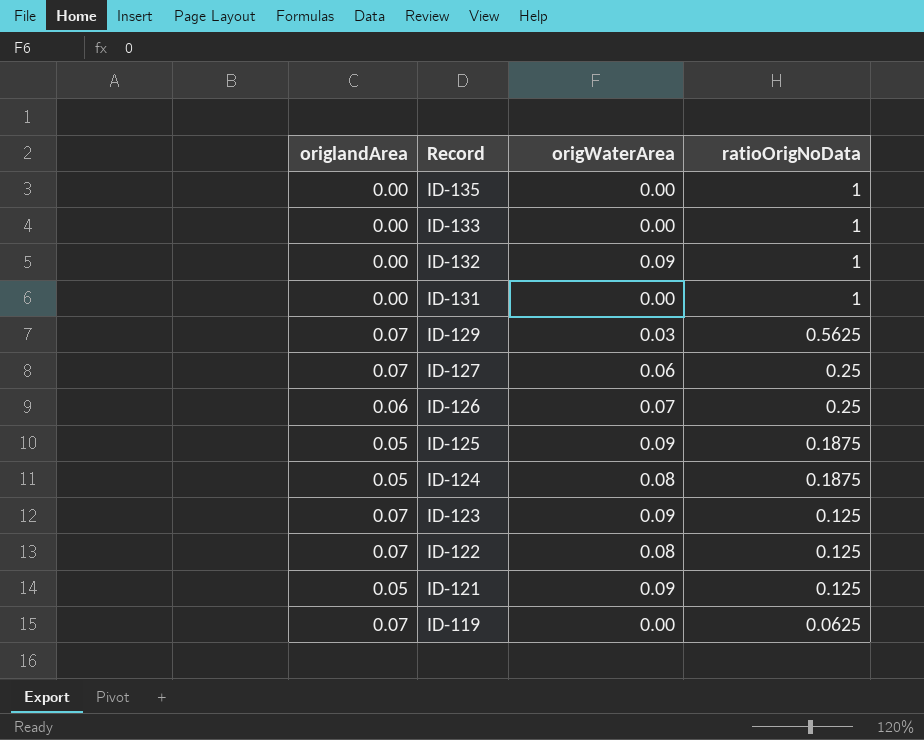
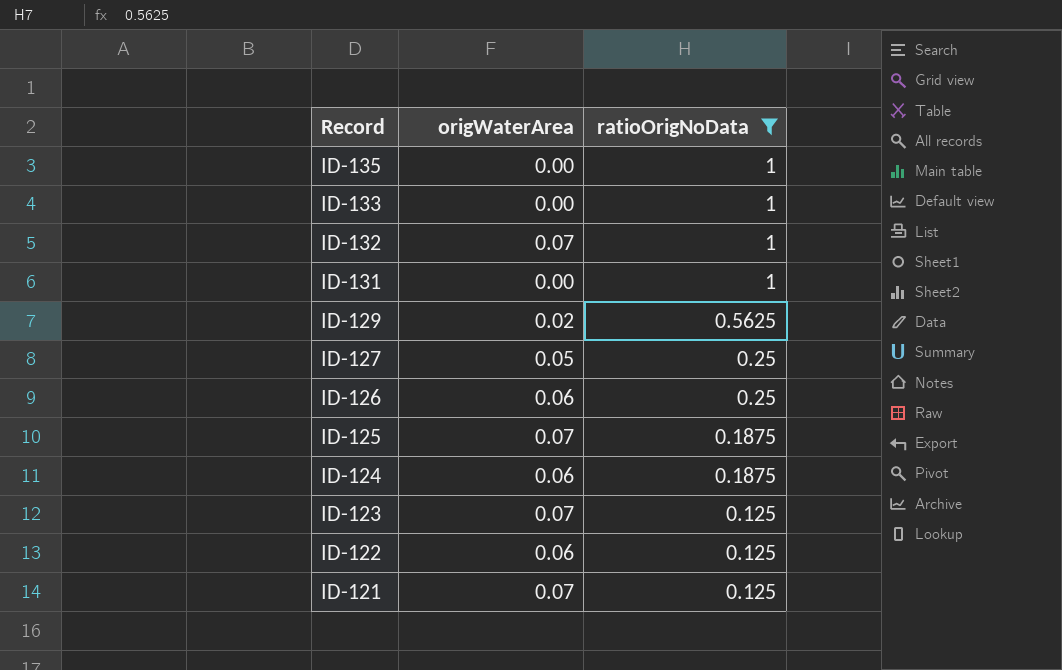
filter: none -> ratioOrigNoData != 0.0625
column origlandArea | position: 1 -> none
ID-132 | origWaterArea: 0.09 -> 0.07
ID-129 | origWaterArea: 0.03 -> 0.02
ID-127 | origWaterArea: 0.06 -> 0.05
ID-126 | origWaterArea: 0.07 -> 0.06
ID-125 | origWaterArea: 0.09 -> 0.07
ID-124 | origWaterArea: 0.08 -> 0.06
ID-123 | origWaterArea: 0.09 -> 0.07
ID-122 | origWaterArea: 0.08 -> 0.06
ID-121 | origWaterArea: 0.09 -> 0.07

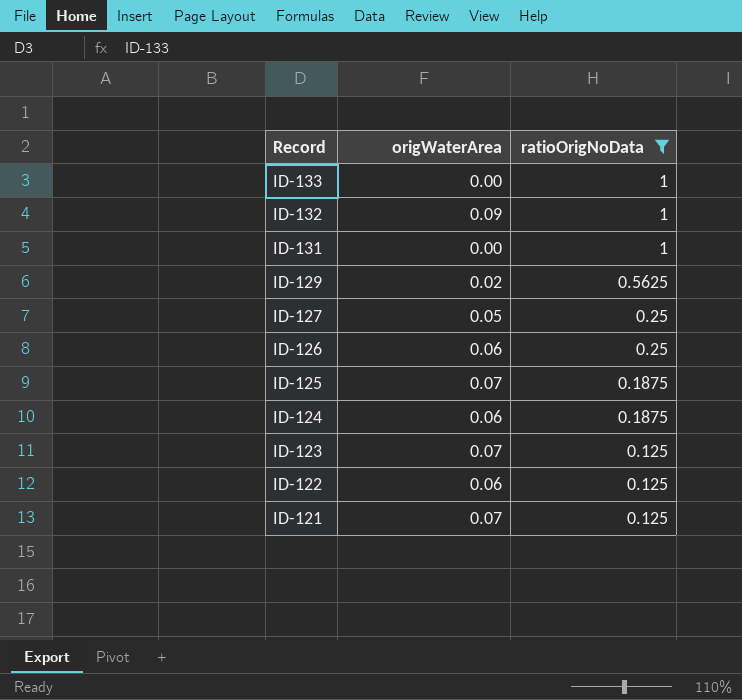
row ID-135: 0.00 | 1 -> none
ID-132 | origWaterArea: 0.07 -> 0.09

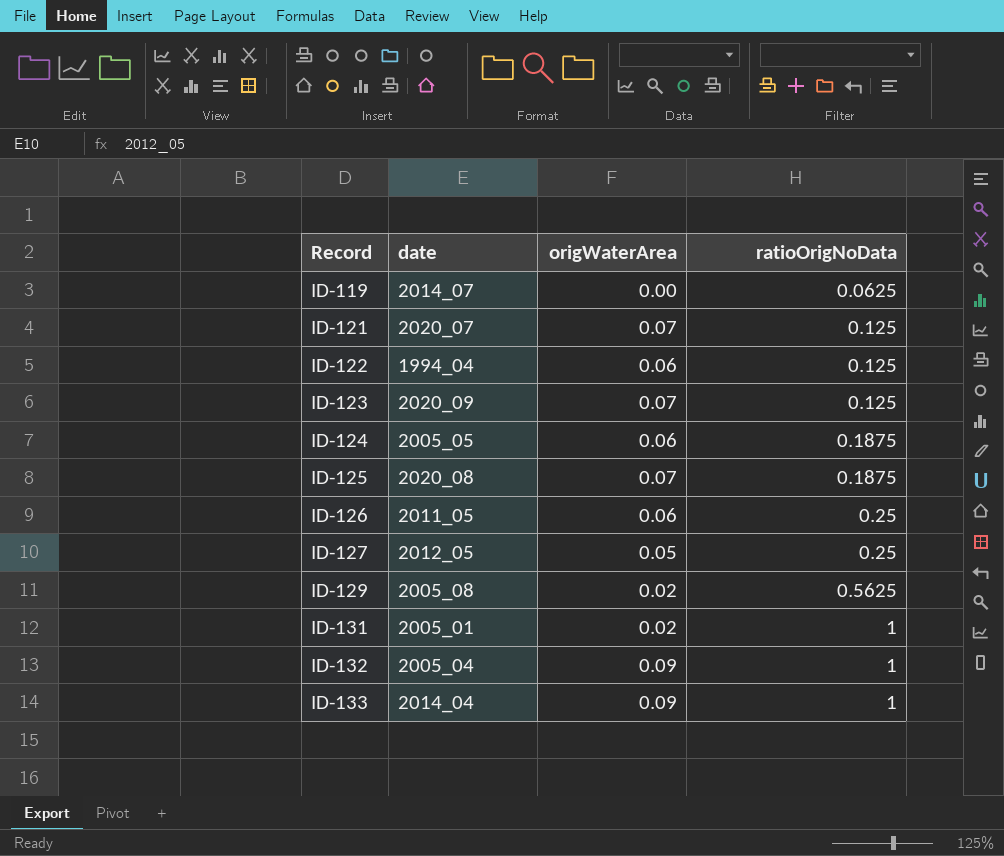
filter: ratioOrigNoData != 0.0625 -> none
row order: Record descending -> Record ascending
column date | position: none -> 2
ID-131 | origWaterArea: 0.00 -> 0.02
ID-133 | origWaterArea: 0.00 -> 0.09

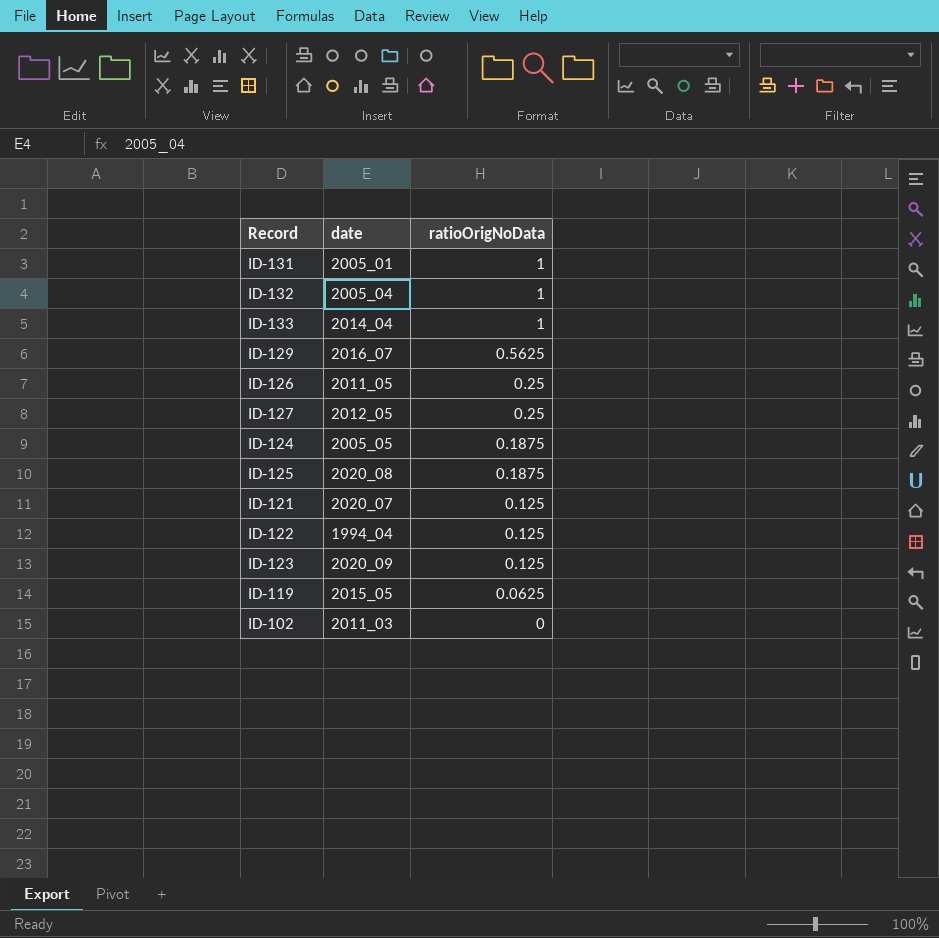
row order: Record ascending -> ratioOrigNoData descending
column origWaterArea | position: 3 -> none
ID-129 | date: 2005_08 -> 2016_07
ID-119 | date: 2014_07 -> 2015_05
row ID-102: none -> 2011_03 | 0

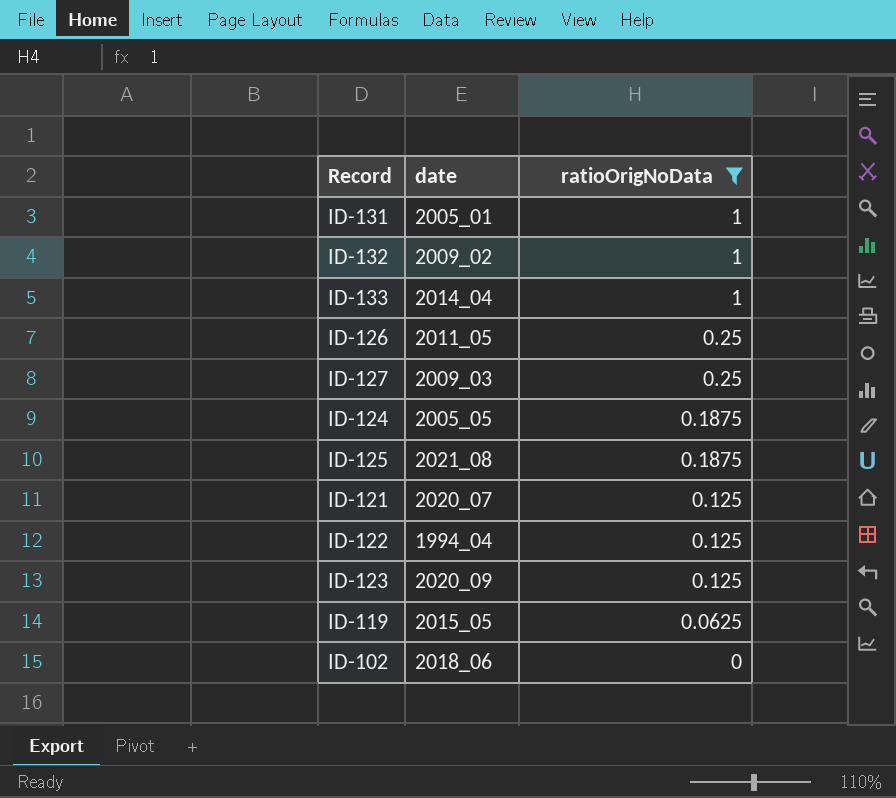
filter: none -> ratioOrigNoData != 0.5625
ID-132 | date: 2005_04 -> 2009_02
ID-127 | date: 2012_05 -> 2009_03
ID-125 | date: 2020_08 -> 2021_08
ID-102 | date: 2011_03 -> 2018_06

